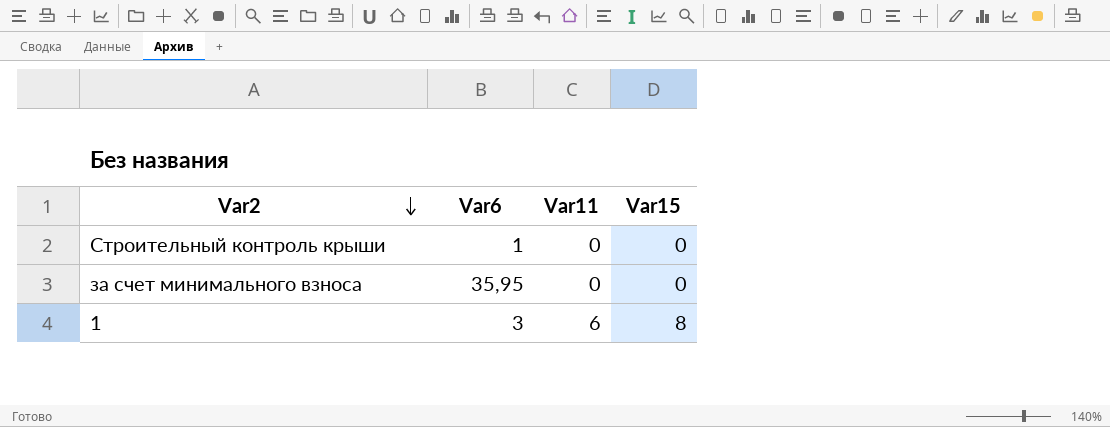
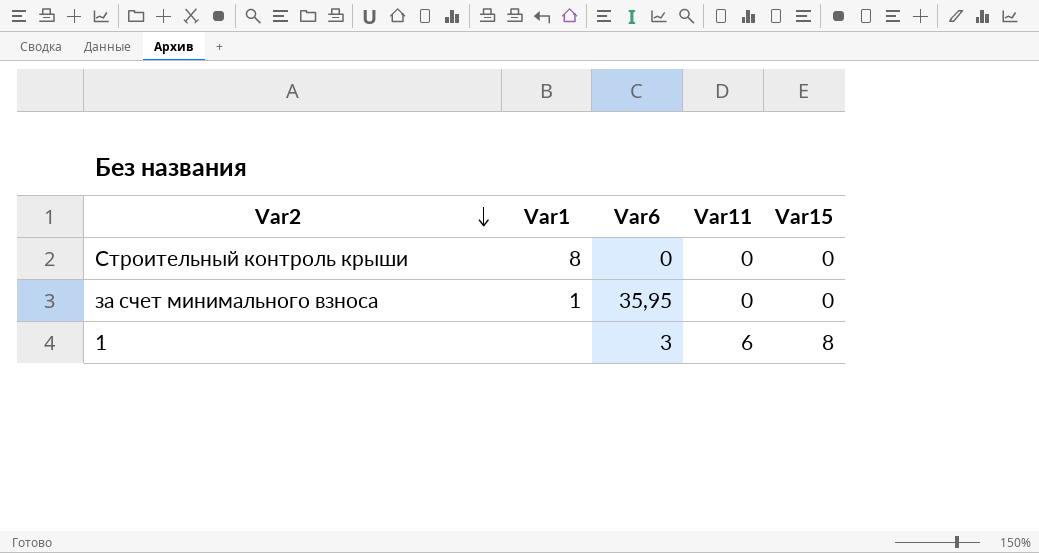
column Var1 | position: none -> 2
Строительный контроль крыши | Var6: 1 -> 0

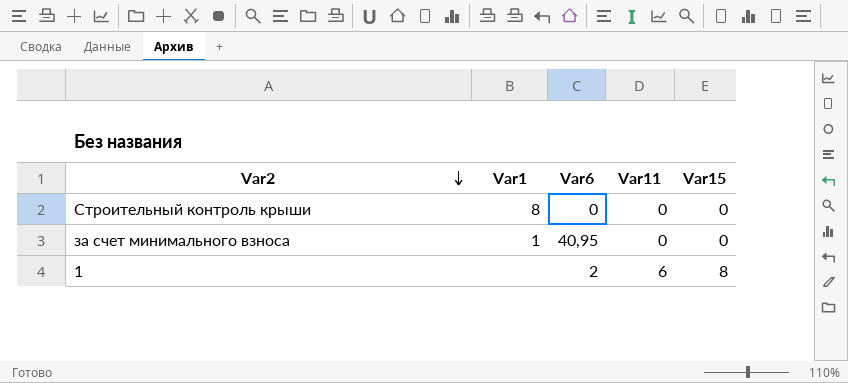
за счет минимального взноса | Var6: 35,95 -> 40,95
1 | Var6: 3 -> 2

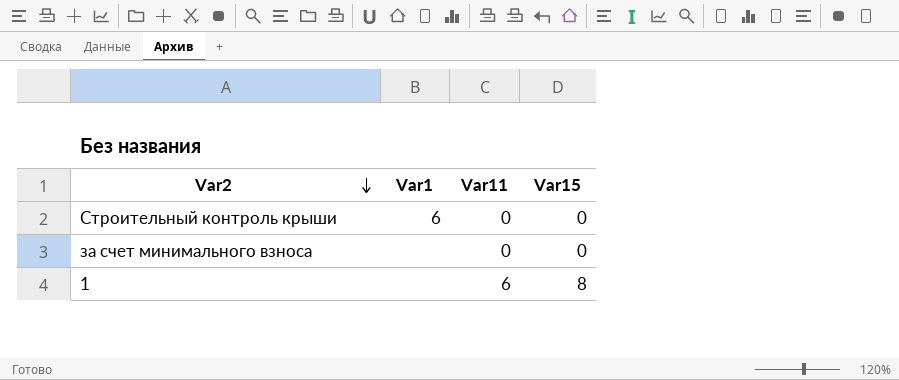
column Var6 | position: 3 -> none
Строительный контроль крыши | Var1: 8 -> 6
за счет минимального взноса | Var1: 1 -> none

